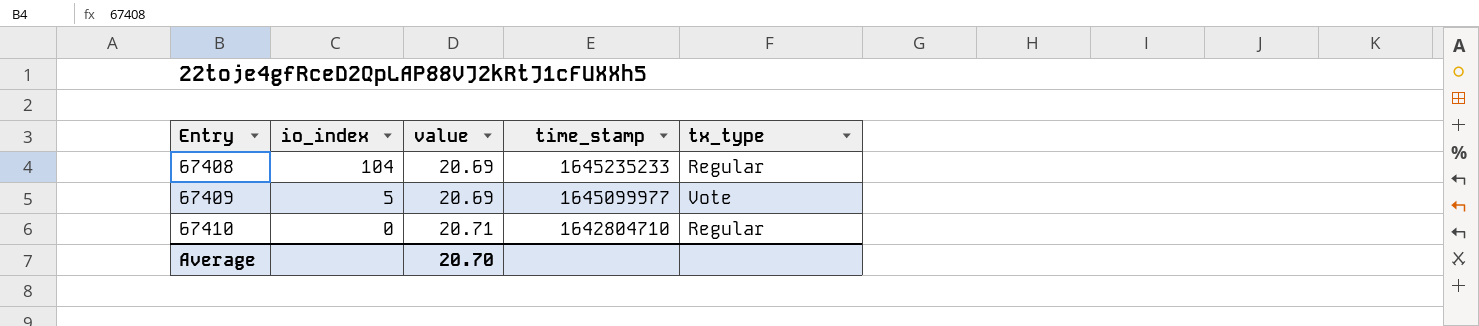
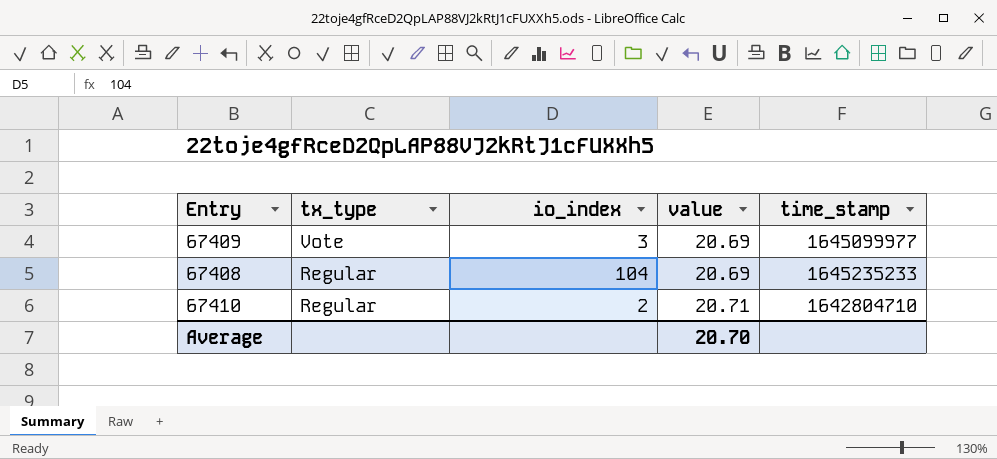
row order: Entry ascending -> tx_type descending
column tx_type | position: 5 -> 2
67409 | io_index: 5 -> 3
67410 | io_index: 0 -> 2

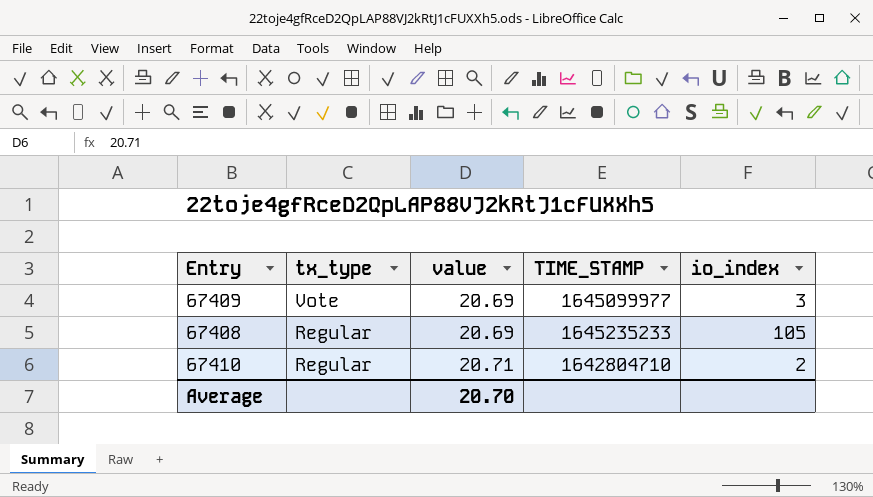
column name: time_stamp -> TIME_STAMP
column io_index | position: 3 -> 5
67408 | io_index: 104 -> 105

